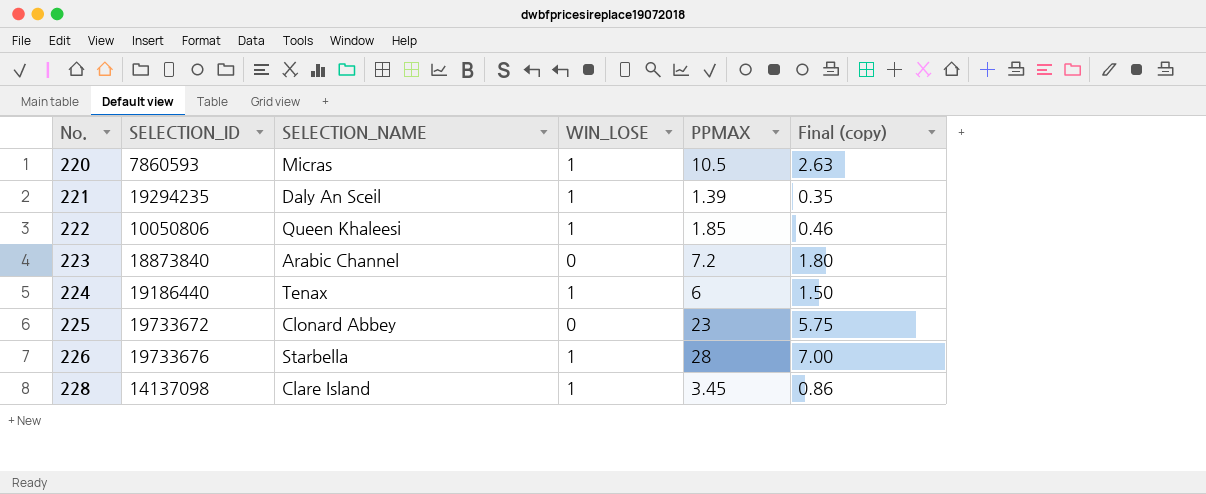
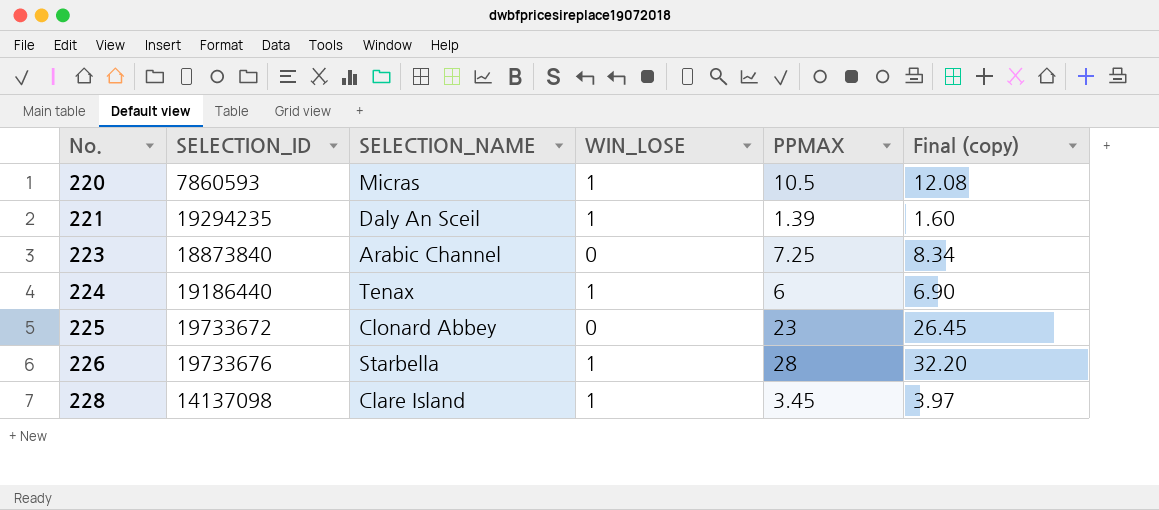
column Final (copy) | formula: [PPMAX] * 0.25 -> [PPMAX] * 1.15
row 222: 10050806 | Queen Khaleesi | 1 | 1.85 | 0.46 -> none
223 | PPMAX: 7.2 -> 7.25

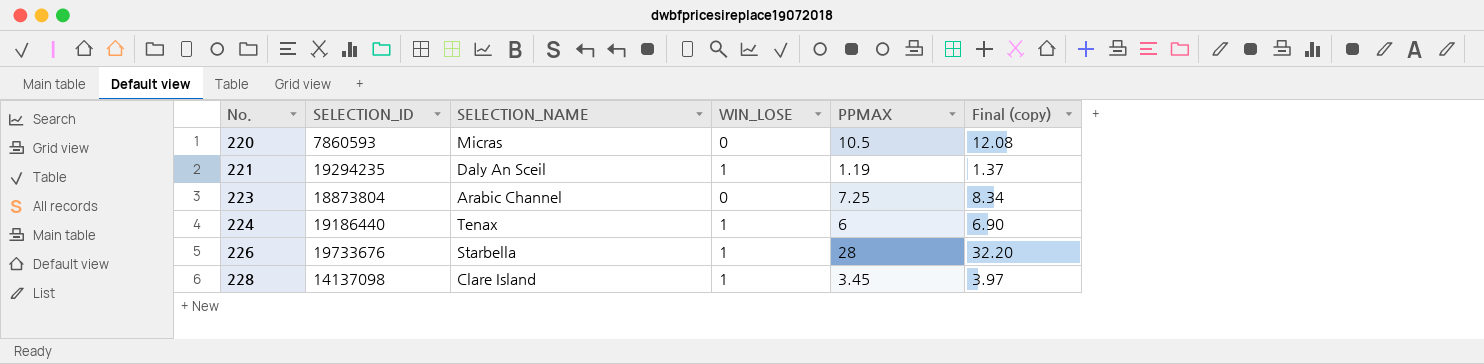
row 225: 19733672 | Clonard Abbey | 0 | 23 | 26.45 -> none
220 | WIN_LOSE: 1 -> 0
221 | PPMAX: 1.39 -> 1.19
221 | Final (copy): 1.60 -> 1.37
223 | SELECTION_ID: 18873840 -> 18873804

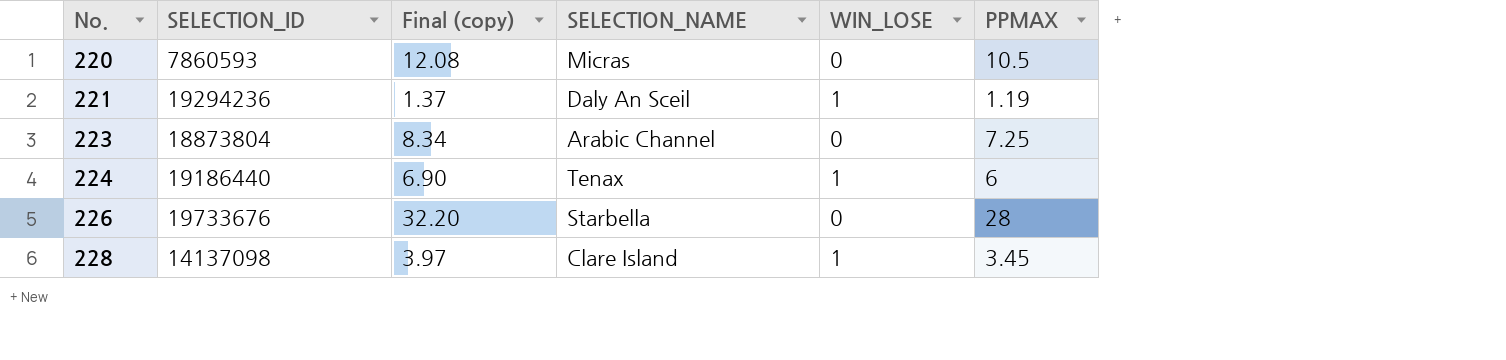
column Final (copy) | position: 6 -> 3
221 | SELECTION_ID: 19294235 -> 19294236
226 | WIN_LOSE: 1 -> 0

